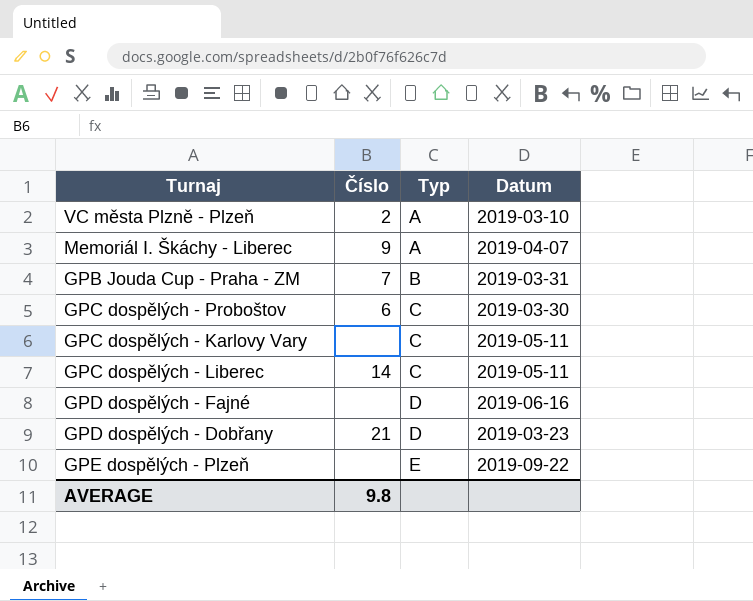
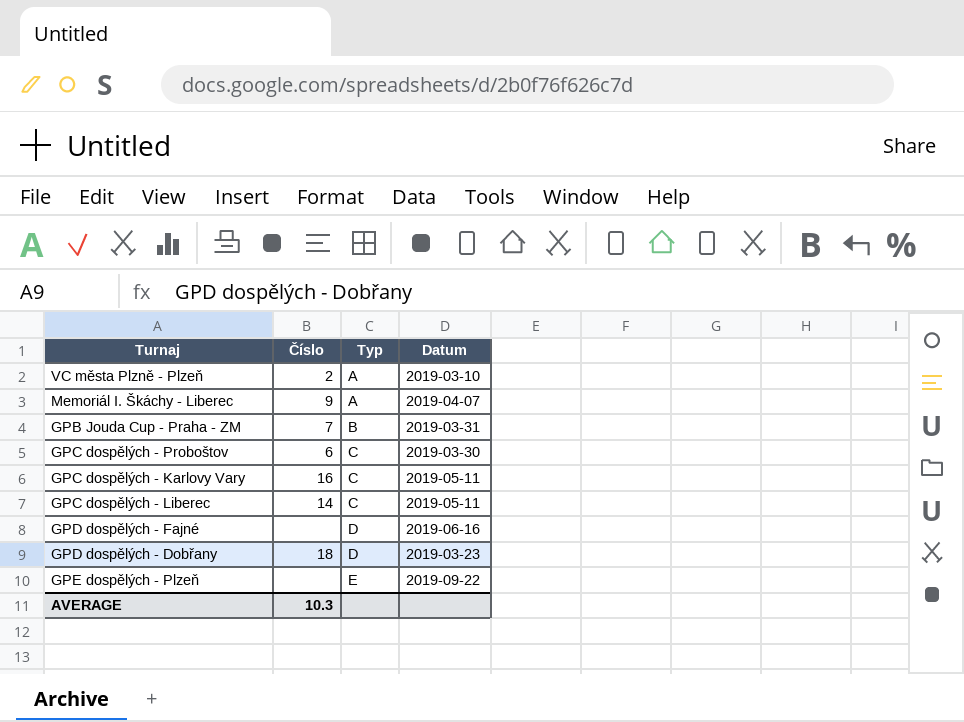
GPC dospělých - Karlovy Vary | Číslo: none -> 16
GPD dospělých - Dobřany | Číslo: 21 -> 18
AVERAGE | Číslo: 9.8 -> 10.3

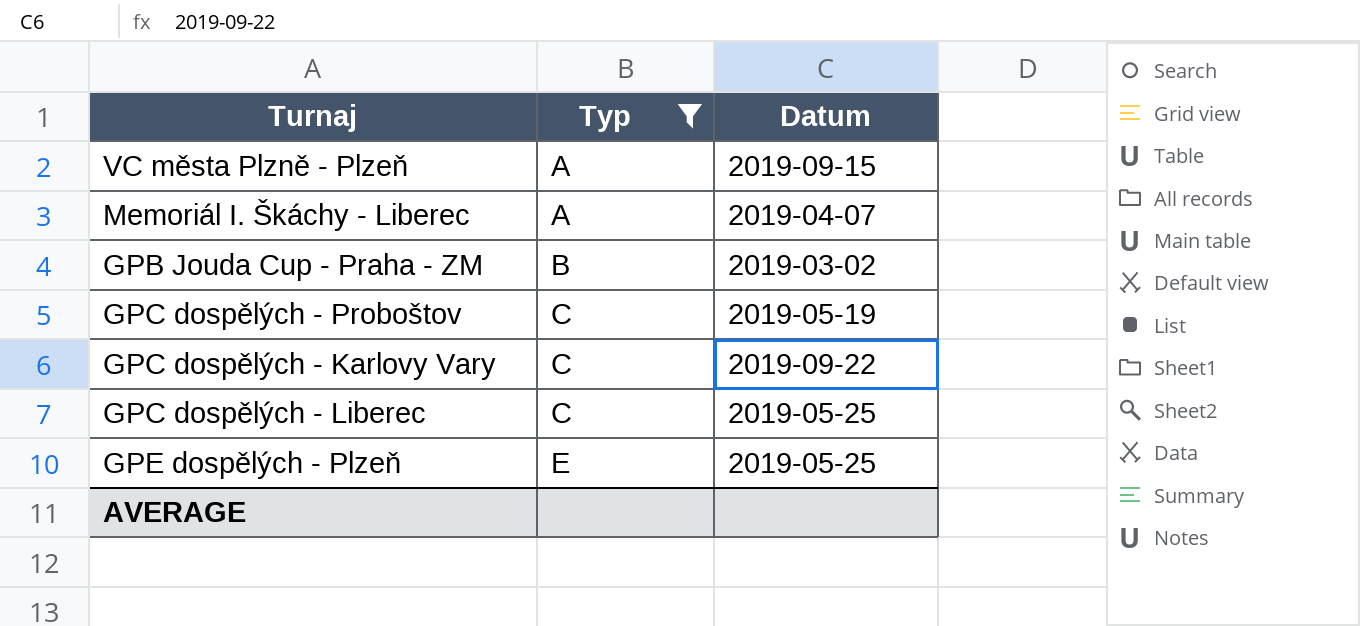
filter: none -> Typ != D
column Číslo | position: 2 -> none
VC města Plzně - Plzeň | Datum: 2019-03-10 -> 2019-09-15
GPB Jouda Cup - Praha - ZM | Datum: 2019-03-31 -> 2019-03-02
GPC dospělých - Proboštov | Datum: 2019-03-30 -> 2019-05-19
GPC dospělých - Karlovy Vary | Datum: 2019-05-11 -> 2019-09-22
GPC dospělých - Liberec | Datum: 2019-05-11 -> 2019-05-25
GPE dospělých - Plzeň | Datum: 2019-09-22 -> 2019-05-25

